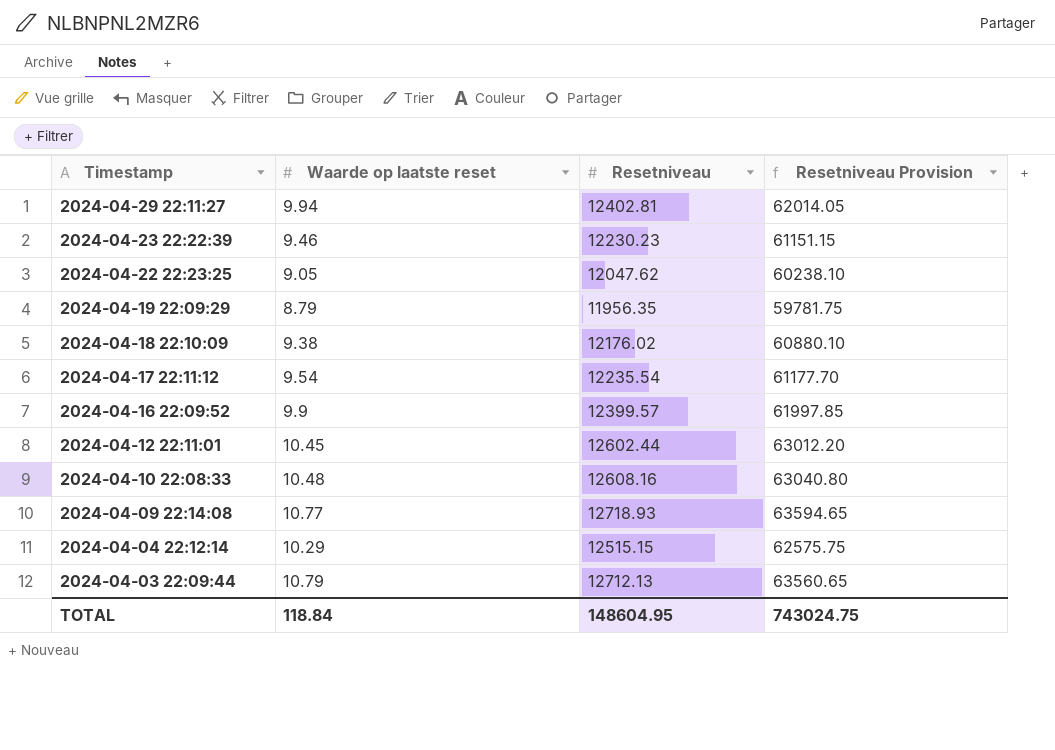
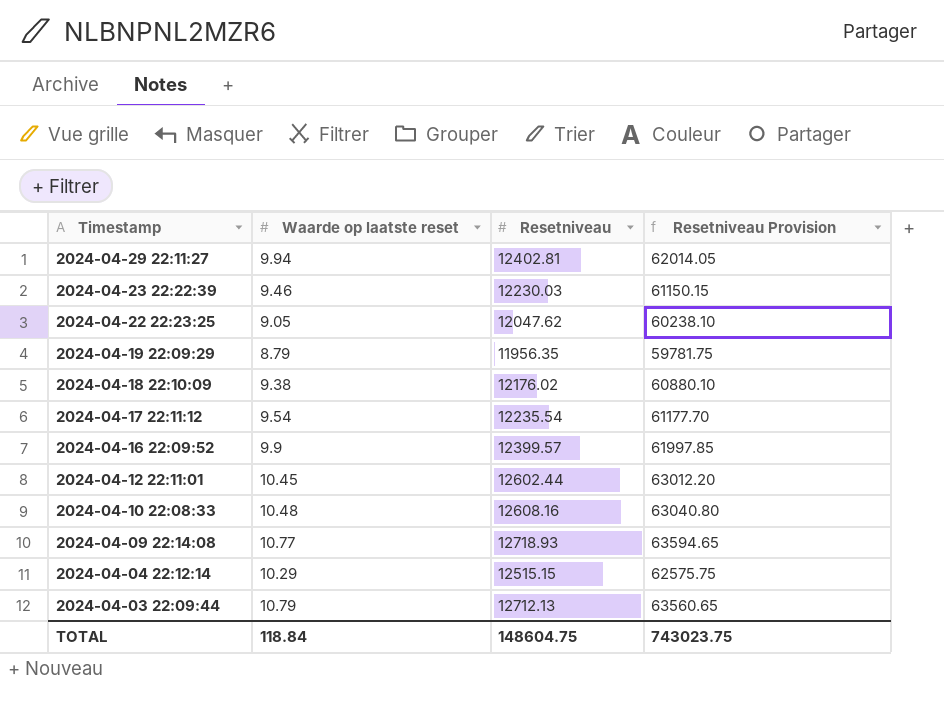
2024-04-23 22:22:39 | Resetniveau: 12230.23 -> 12230.03
2024-04-23 22:22:39 | Resetniveau Provision: 61151.15 -> 61150.15
TOTAL | Resetniveau: 148604.95 -> 148604.75
TOTAL | Resetniveau Provision: 743024.75 -> 743023.75

